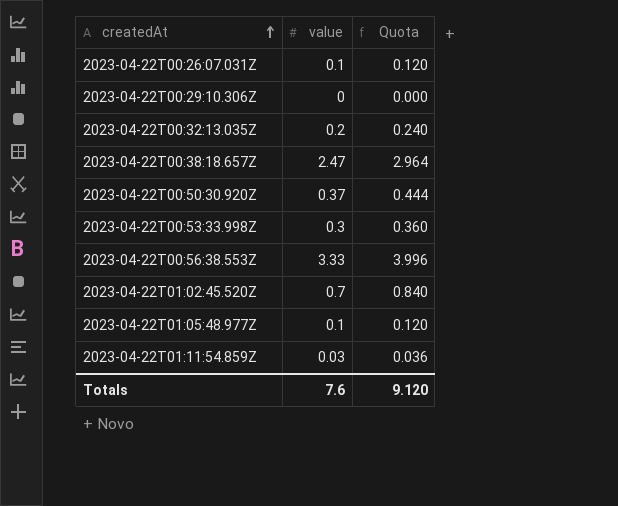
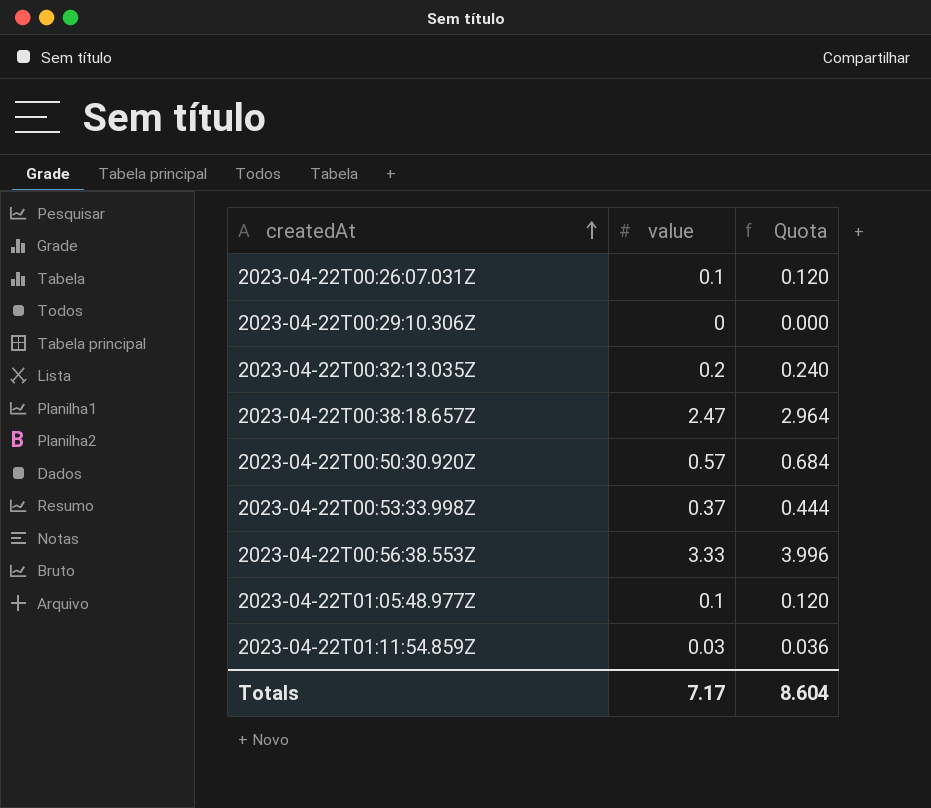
row 2023-04-22T01:02:45.520Z: 0.7 | 0.840 -> none
2023-04-22T00:50:30.920Z | value: 0.37 -> 0.57
2023-04-22T00:50:30.920Z | Quota: 0.444 -> 0.684
2023-04-22T00:53:33.998Z | value: 0.3 -> 0.37
2023-04-22T00:53:33.998Z | Quota: 0.360 -> 0.444
Totals | value: 7.6 -> 7.17
Totals | Quota: 9.120 -> 8.604

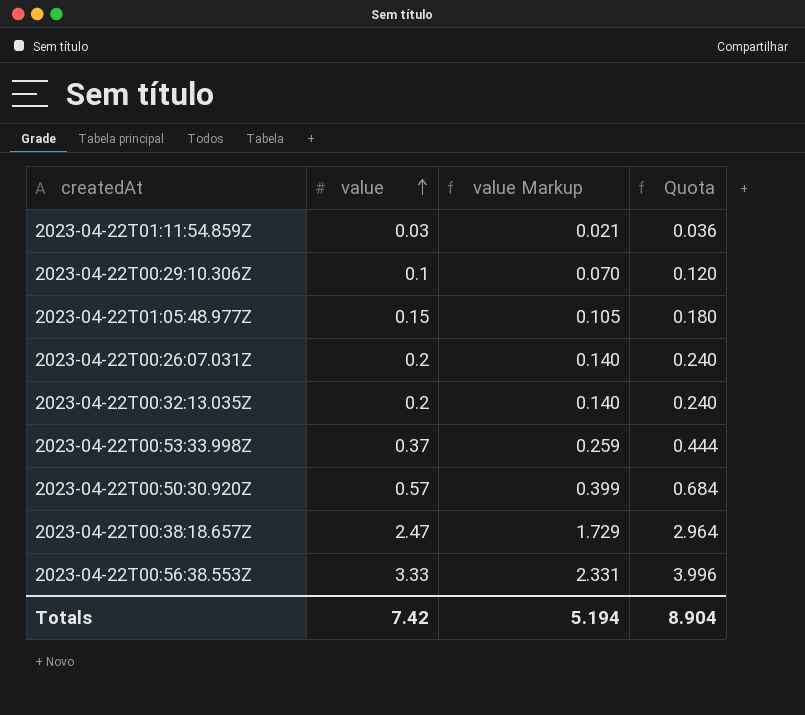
row order: createdAt ascending -> value ascending
column value Markup | formula: none -> [value] * 0.7
2023-04-22T00:29:10.306Z | value: 0 -> 0.1
2023-04-22T00:29:10.306Z | Quota: 0.000 -> 0.120
2023-04-22T01:05:48.977Z | value: 0.1 -> 0.15
2023-04-22T01:05:48.977Z | Quota: 0.120 -> 0.180
2023-04-22T00:26:07.031Z | value: 0.1 -> 0.2
2023-04-22T00:26:07.031Z | Quota: 0.120 -> 0.240
Totals | value: 7.17 -> 7.42
Totals | Quota: 8.604 -> 8.904

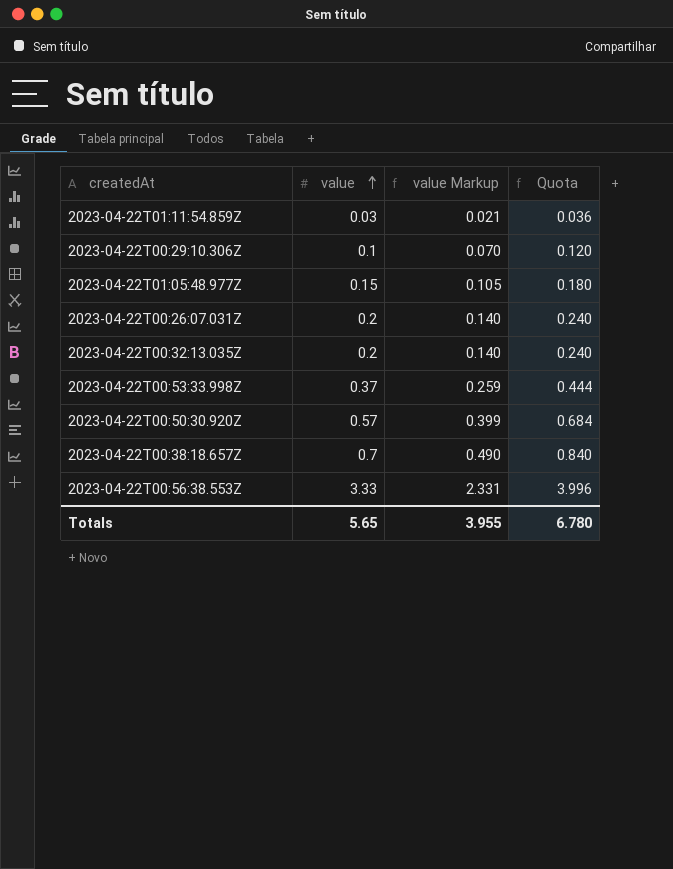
2023-04-22T00:38:18.657Z | value: 2.47 -> 0.7
2023-04-22T00:38:18.657Z | value Markup: 1.729 -> 0.490
2023-04-22T00:38:18.657Z | Quota: 2.964 -> 0.840
Totals | value: 7.42 -> 5.65
Totals | value Markup: 5.194 -> 3.955
Totals | Quota: 8.904 -> 6.780

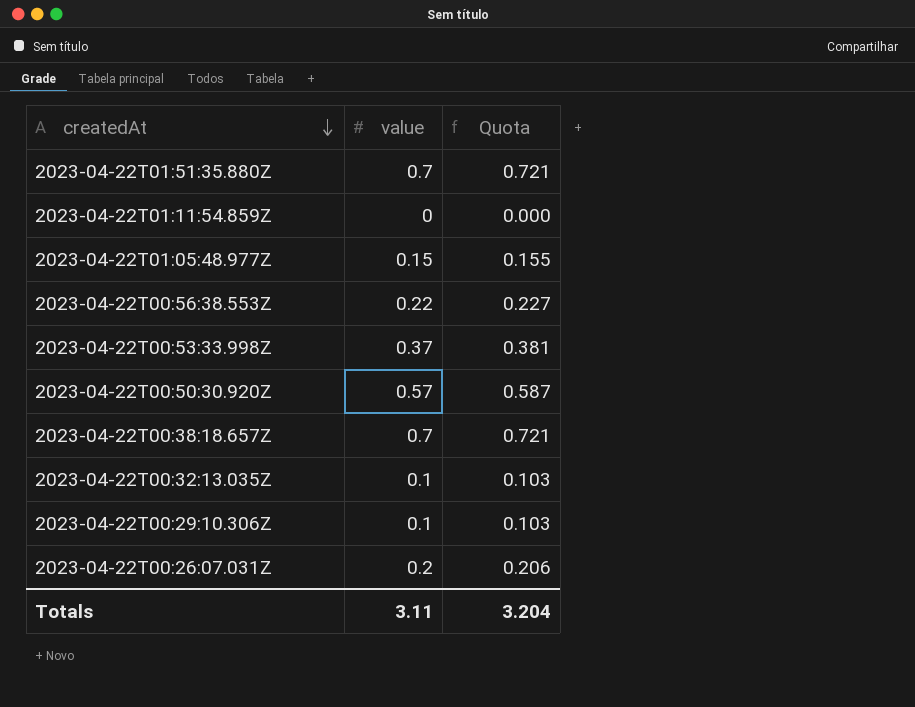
row order: value ascending -> createdAt descending
column value Markup | formula: [value] * 0.7 -> none
column Quota | formula: [value] * 1.2 -> [value] * 1.03
row 2023-04-22T01:51:35.880Z: none -> 0.7 | 0.721
2023-04-22T01:11:54.859Z | value: 0.03 -> 0
2023-04-22T00:56:38.553Z | value: 3.33 -> 0.22
2023-04-22T00:32:13.035Z | value: 0.2 -> 0.1
Totals | value: 5.65 -> 3.11
Totals | Quota: 6.780 -> 3.204

